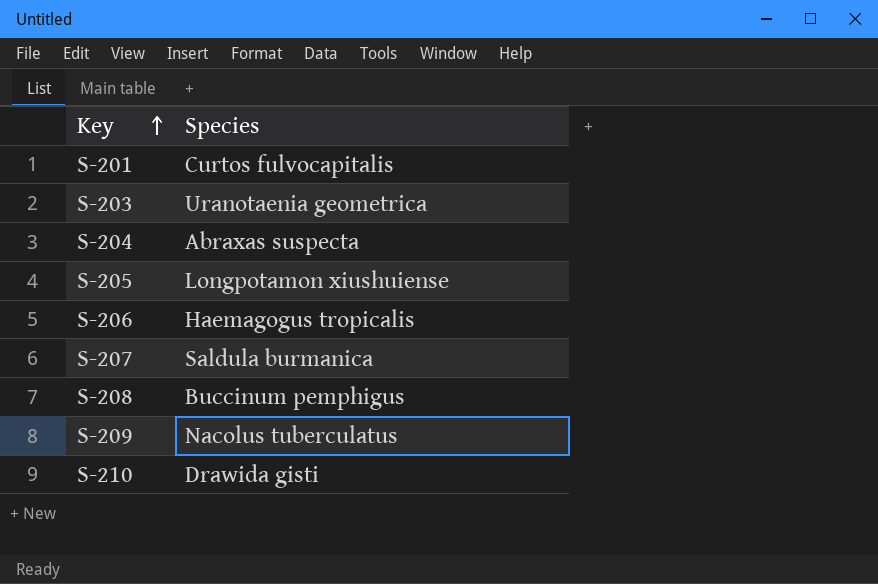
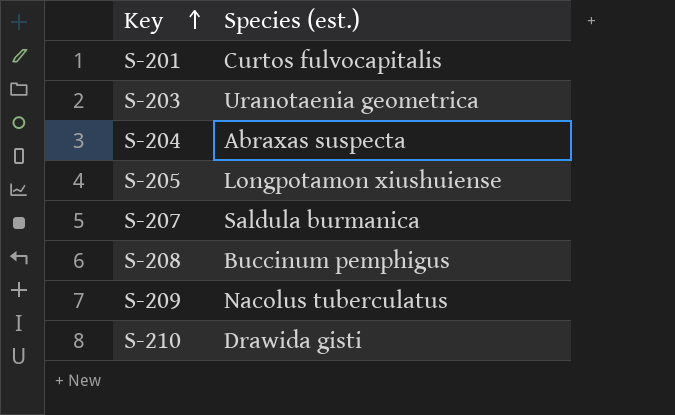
column name: Species -> Species (est.)
row S-206: Haemagogus tropicalis -> none

